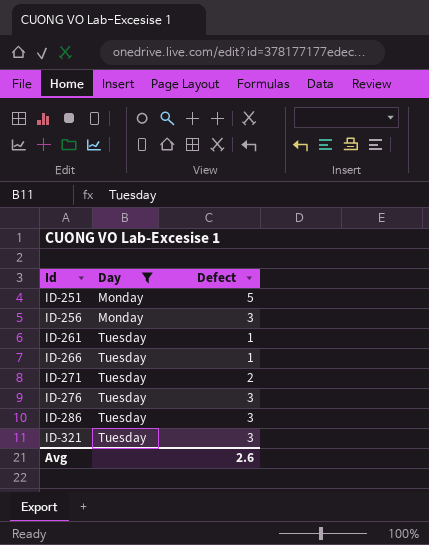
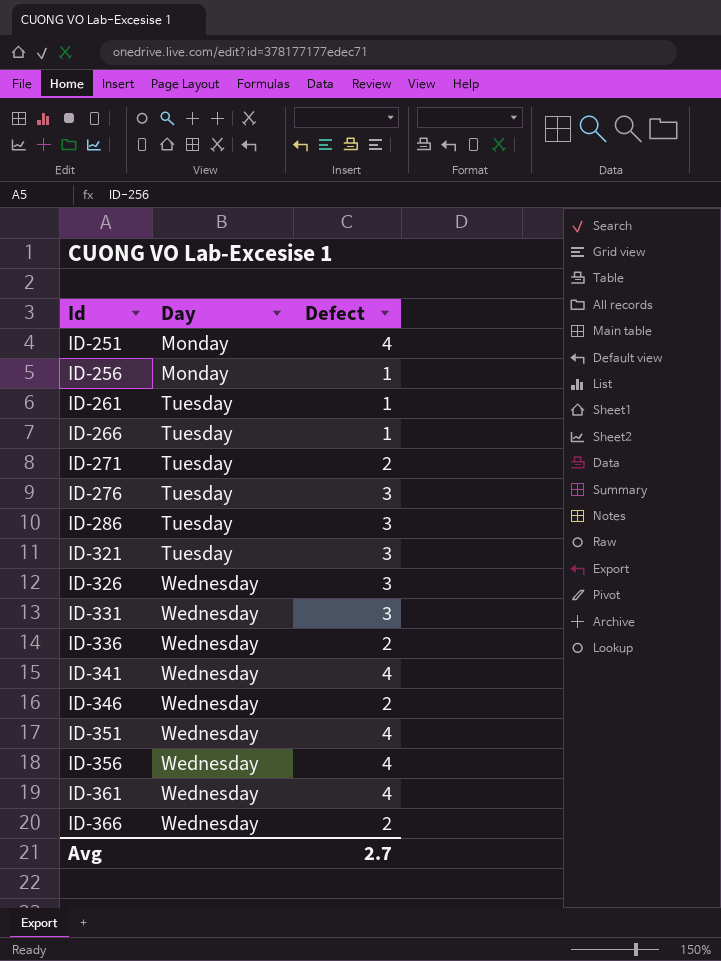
filter: Day != Wednesday -> none
ID-251 | Defect: 5 -> 4
ID-256 | Defect: 3 -> 1
Avg | Defect: 2.6 -> 2.7

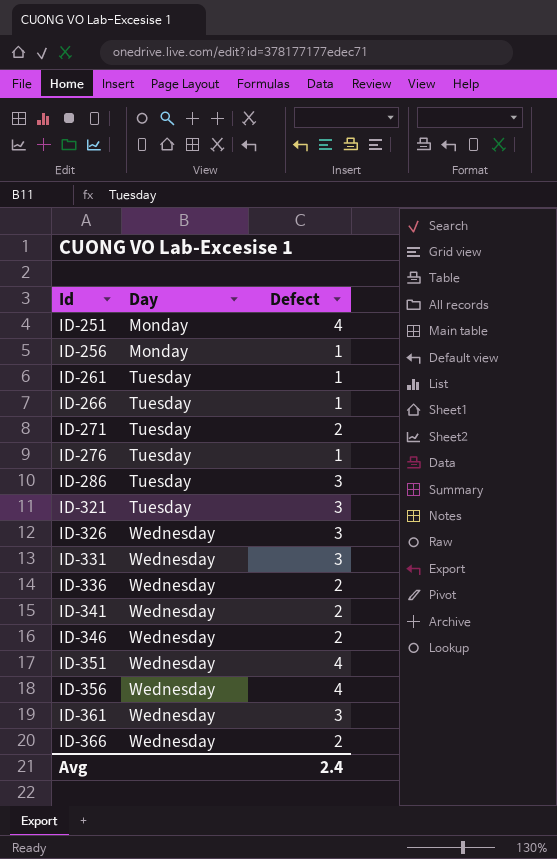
ID-276 | Defect: 3 -> 1
ID-341 | Defect: 4 -> 2
ID-361 | Defect: 4 -> 3
Avg | Defect: 2.7 -> 2.4

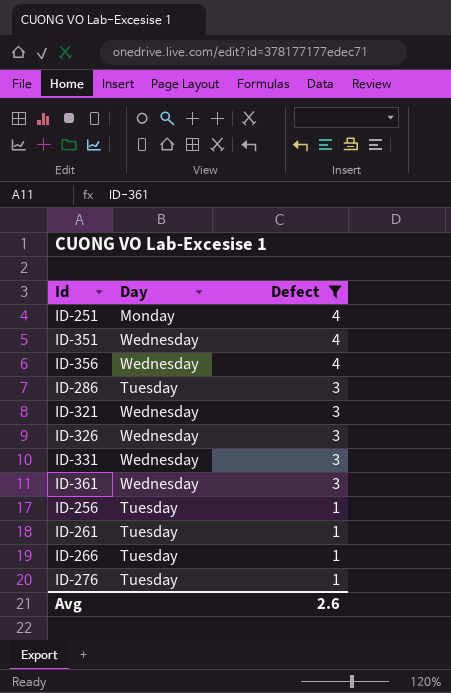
filter: none -> Defect != 2
row order: Id ascending -> Defect descending
ID-321 | Day: Tuesday -> Wednesday
ID-256 | Day: Monday -> Tuesday
Avg | Defect: 2.4 -> 2.6

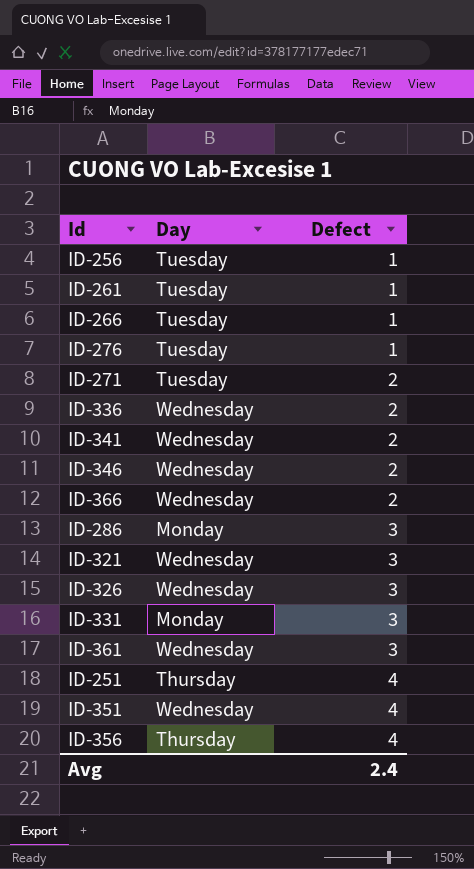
filter: Defect != 2 -> none
row order: Defect descending -> Defect ascending
ID-286 | Day: Tuesday -> Monday
ID-331 | Day: Wednesday -> Monday
ID-251 | Day: Monday -> Thursday
ID-356 | Day: Wednesday -> Thursday
Avg | Defect: 2.6 -> 2.4

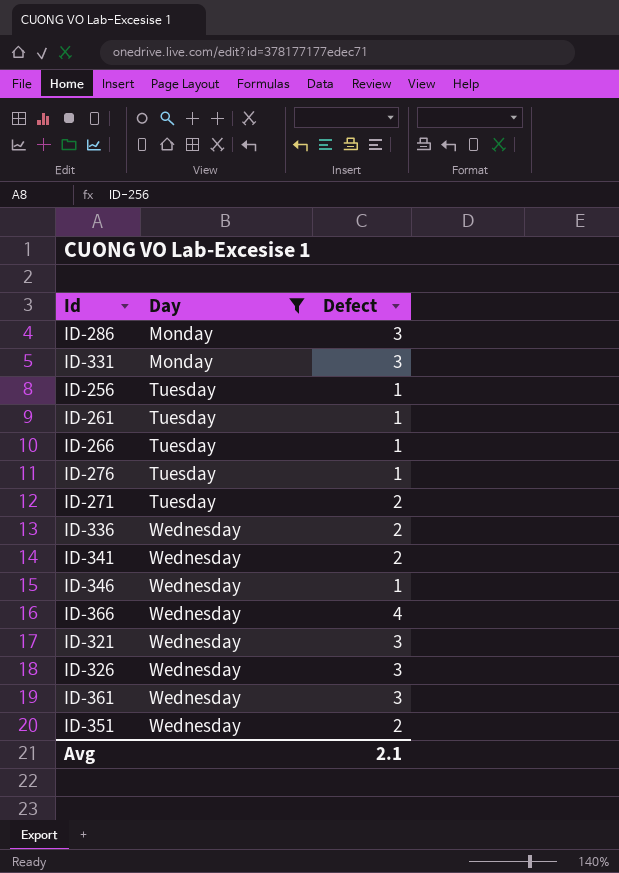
filter: none -> Day != Thursday
row order: Defect ascending -> Day ascending
ID-346 | Defect: 2 -> 1
ID-366 | Defect: 2 -> 4
ID-351 | Defect: 4 -> 2
Avg | Defect: 2.4 -> 2.1

